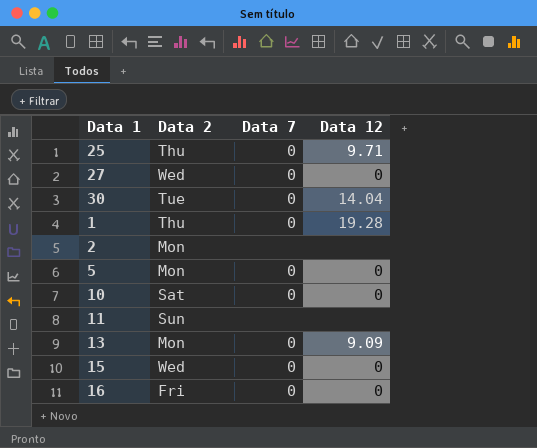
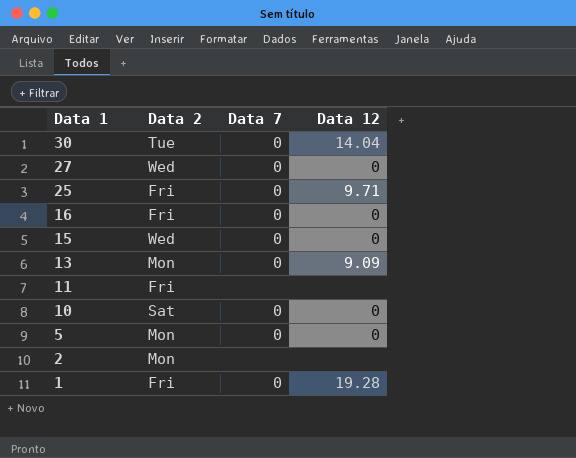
row order: none -> Data 1 descending
25 | Data 2: Thu -> Fri
11 | Data 2: Sun -> Fri
1 | Data 2: Thu -> Fri

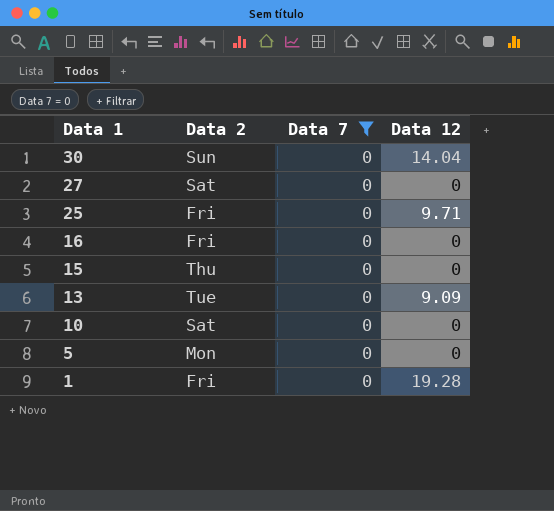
filter: none -> Data 7 = 0
30 | Data 2: Tue -> Sun
27 | Data 2: Wed -> Sat
15 | Data 2: Wed -> Thu
13 | Data 2: Mon -> Tue

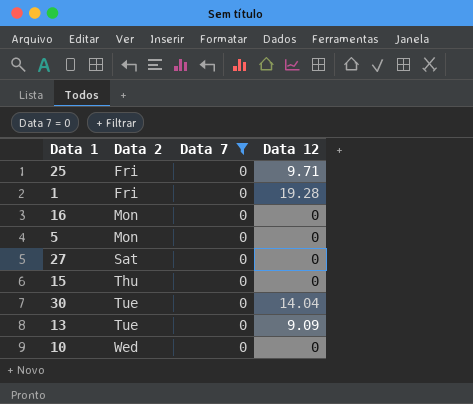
row order: Data 1 descending -> Data 2 ascending
16 | Data 2: Fri -> Mon
30 | Data 2: Sun -> Tue
10 | Data 2: Sat -> Wed

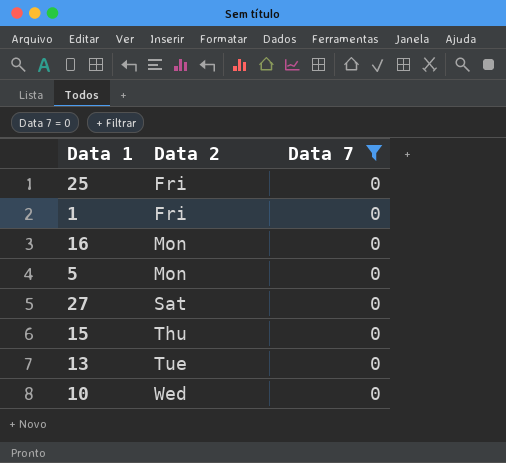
column Data 12 | position: 4 -> none
row 30: Tue | 0 | 14.04 -> none

